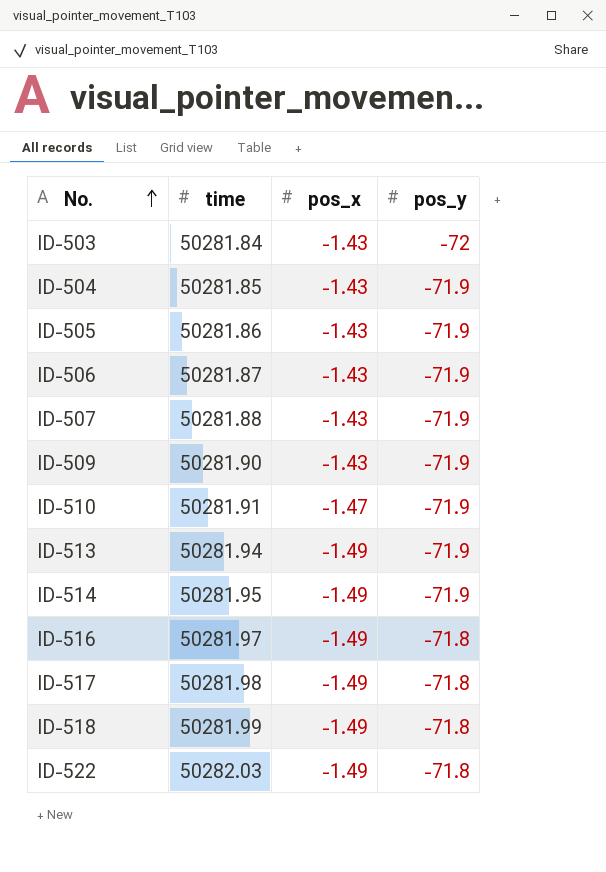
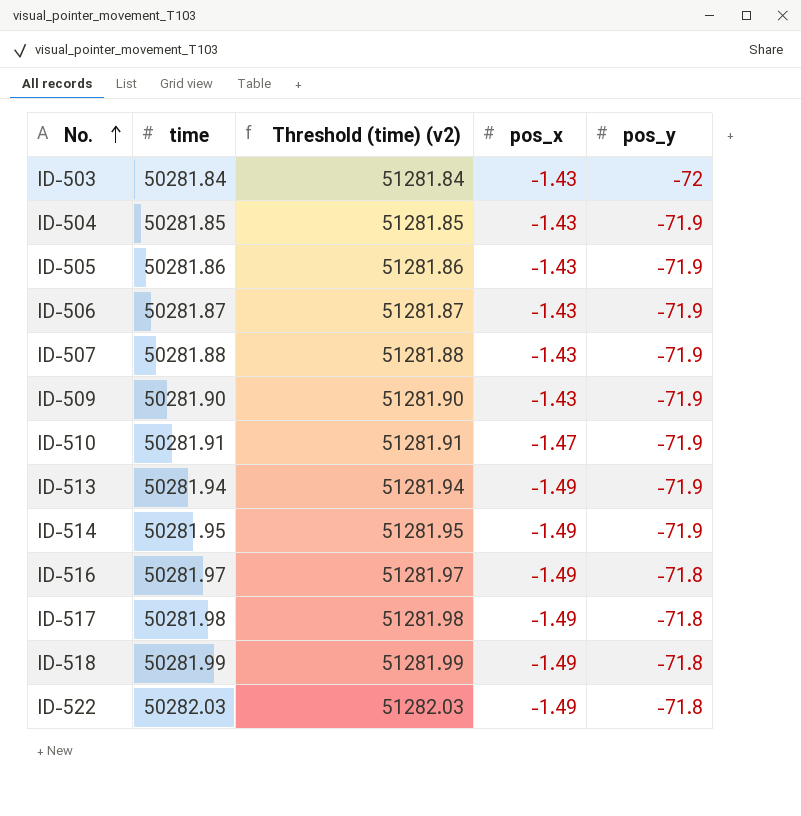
column Threshold (time) (v2) | formula: none -> [time] + 1000

